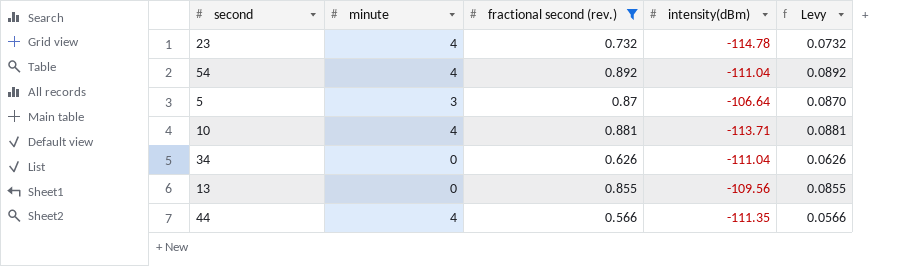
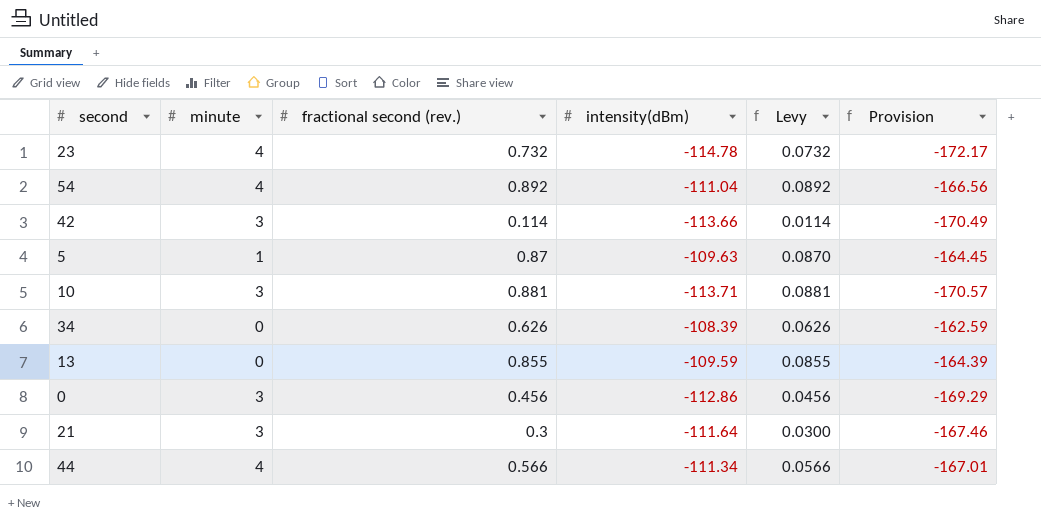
filter: fractional second (rev.) >= 0.566 -> none
column Provision | formula: none -> [intensity(dBm)] * 1.5
5 | minute: 3 -> 1
5 | intensity(dBm): -106.64 -> -109.63
10 | minute: 4 -> 3
34 | intensity(dBm): -111.04 -> -108.39
13 | intensity(dBm): -109.56 -> -109.59
44 | intensity(dBm): -111.35 -> -111.34

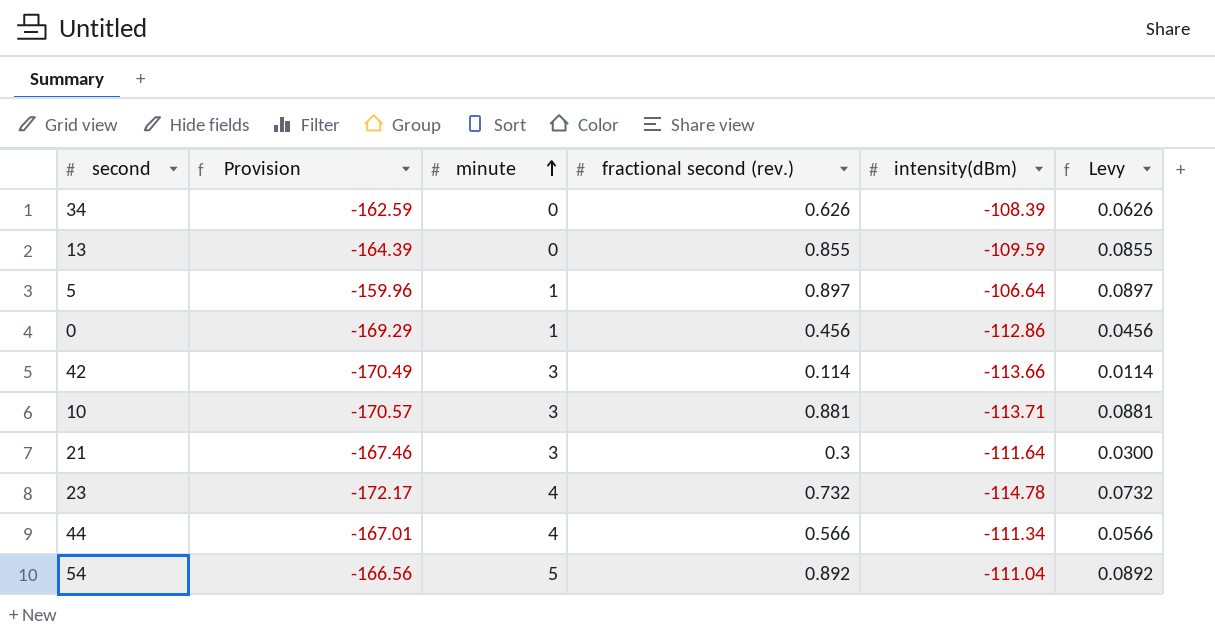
row order: none -> minute ascending
column Provision | position: 6 -> 2
5 | Provision: -164.45 -> -159.96
5 | fractional second (rev.): 0.87 -> 0.897
5 | intensity(dBm): -109.63 -> -106.64
5 | Levy: 0.0870 -> 0.0897
0 | minute: 3 -> 1
54 | minute: 4 -> 5

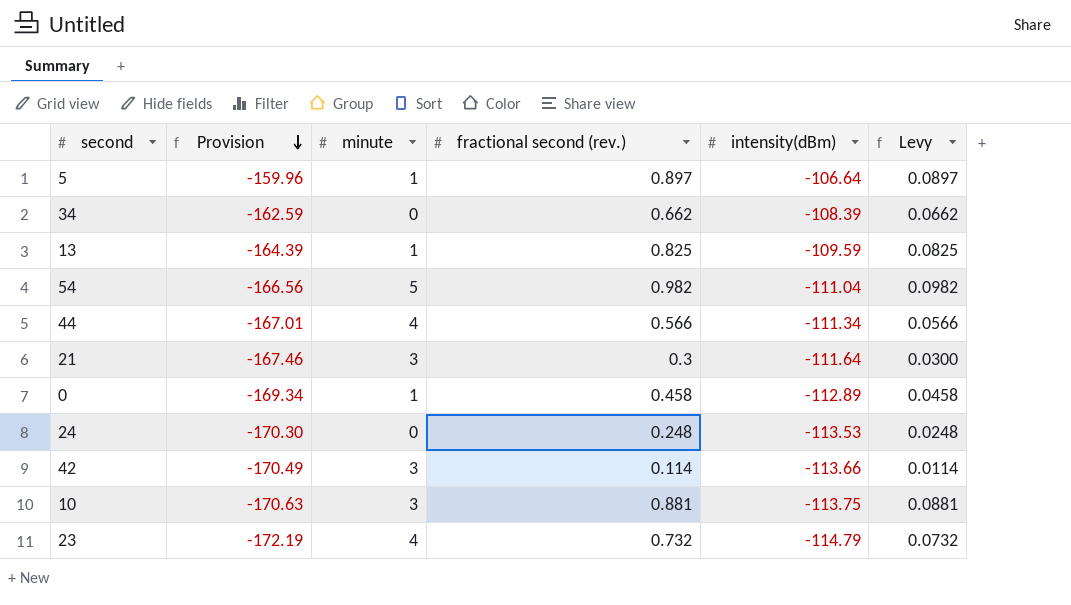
row order: minute ascending -> Provision descending
34 | fractional second (rev.): 0.626 -> 0.662
34 | Levy: 0.0626 -> 0.0662
13 | minute: 0 -> 1
13 | fractional second (rev.): 0.855 -> 0.825
13 | Levy: 0.0855 -> 0.0825
54 | fractional second (rev.): 0.892 -> 0.982
54 | Levy: 0.0892 -> 0.0982
0 | Provision: -169.29 -> -169.34
0 | fractional second (rev.): 0.456 -> 0.458
0 | intensity(dBm): -112.86 -> -112.89
0 | Levy: 0.0456 -> 0.0458
row 24: none -> -170.30 | 0 | 0.248 | -113.53 | 0.0248
10 | Provision: -170.57 -> -170.63
10 | intensity(dBm): -113.71 -> -113.75
23 | Provision: -172.17 -> -172.19
23 | intensity(dBm): -114.78 -> -114.79

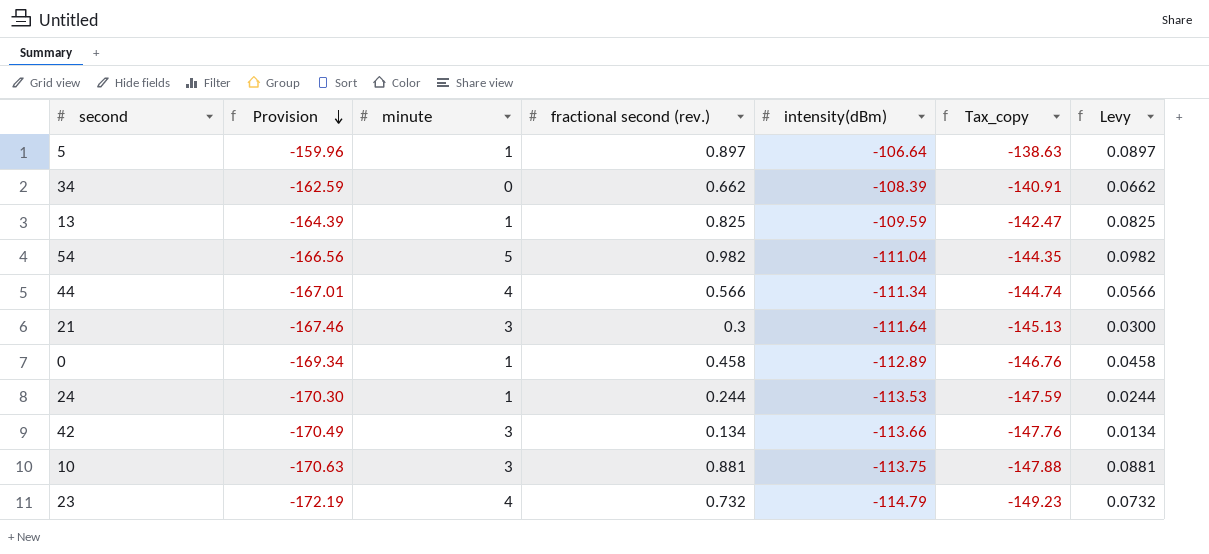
column Tax_copy | formula: none -> [intensity(dBm)] * 1.3
24 | minute: 0 -> 1
24 | fractional second (rev.): 0.248 -> 0.244
24 | Levy: 0.0248 -> 0.0244
42 | fractional second (rev.): 0.114 -> 0.134
42 | Levy: 0.0114 -> 0.0134

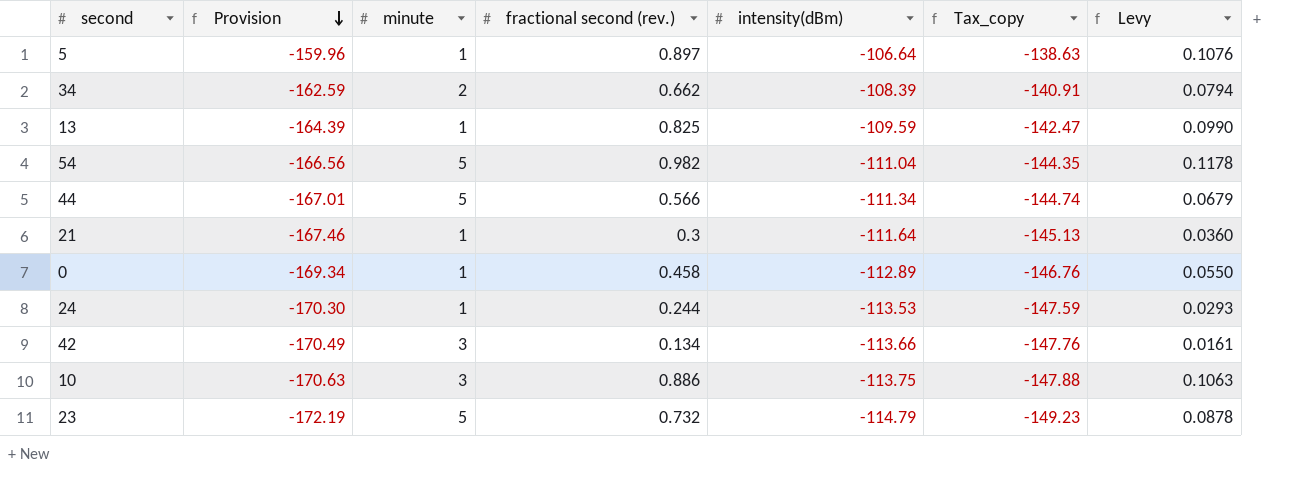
column Levy | formula: [fractional second (rev.)] * 0.1 -> [fractional second (rev.)] * 0.12
34 | minute: 0 -> 2
44 | minute: 4 -> 5
21 | minute: 3 -> 1
10 | fractional second (rev.): 0.881 -> 0.886
23 | minute: 4 -> 5

